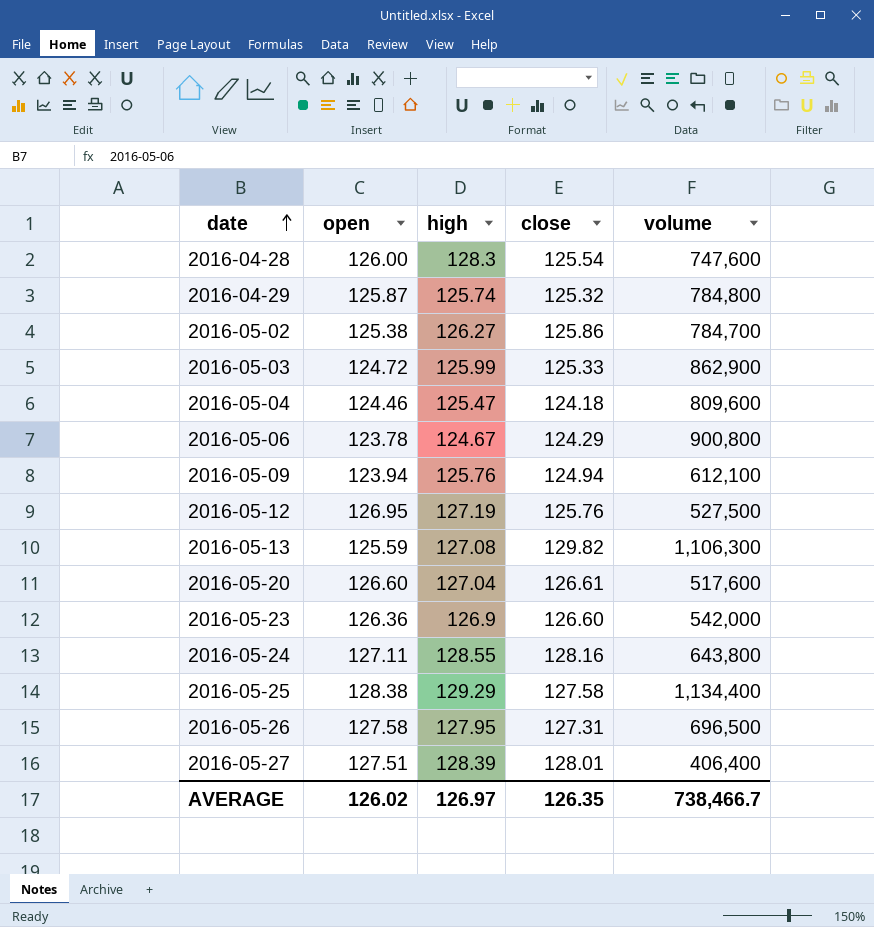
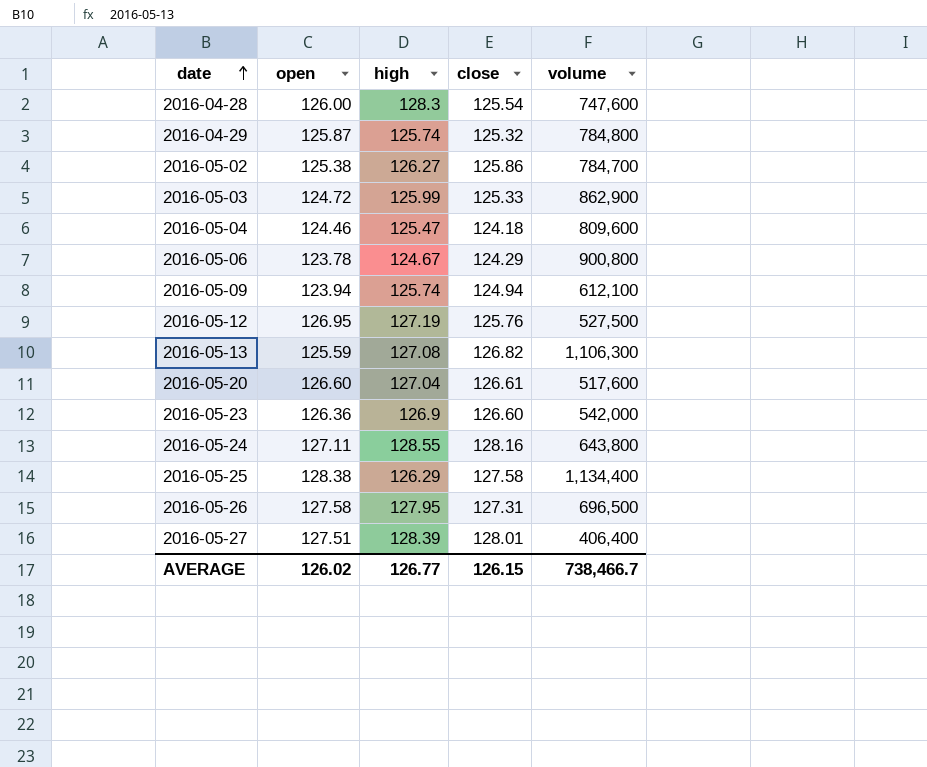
2016-05-09 | high: 125.76 -> 125.74
2016-05-13 | close: 129.82 -> 126.82
2016-05-25 | high: 129.29 -> 126.29
AVERAGE | high: 126.97 -> 126.77
AVERAGE | close: 126.35 -> 126.15

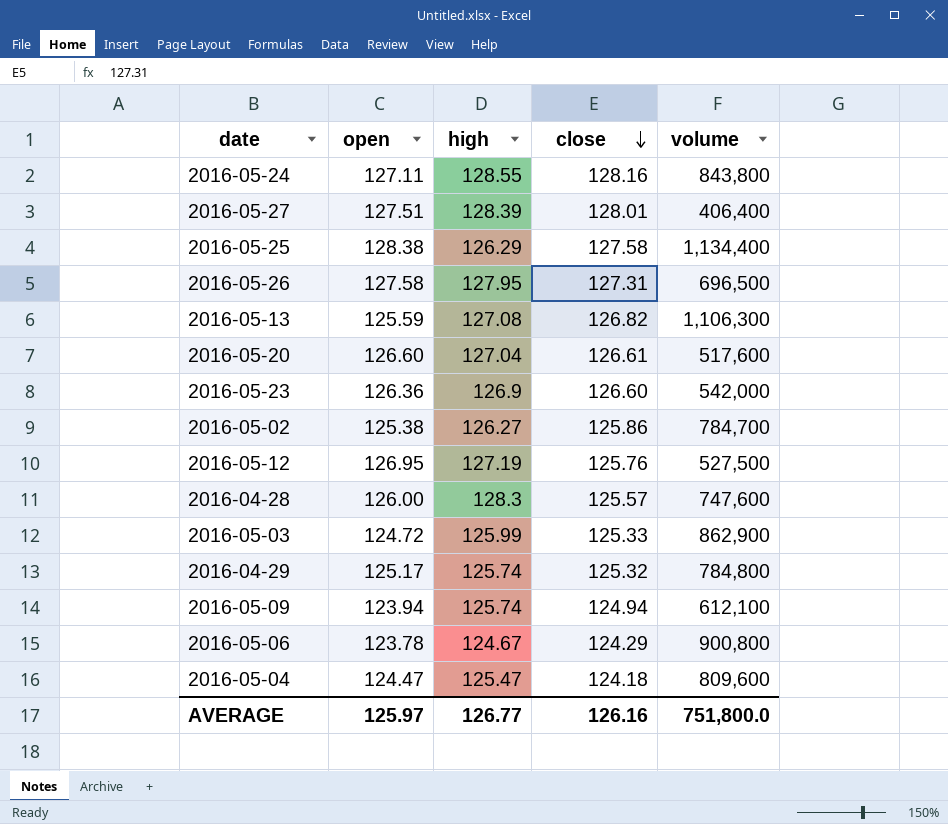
row order: date ascending -> close descending
2016-05-24 | volume: 643,800 -> 843,800
2016-04-28 | close: 125.54 -> 125.57
2016-04-29 | open: 125.87 -> 125.17
2016-05-04 | open: 124.46 -> 124.47
AVERAGE | open: 126.02 -> 125.97
AVERAGE | close: 126.15 -> 126.16
AVERAGE | volume: 738,466.7 -> 751,800.0

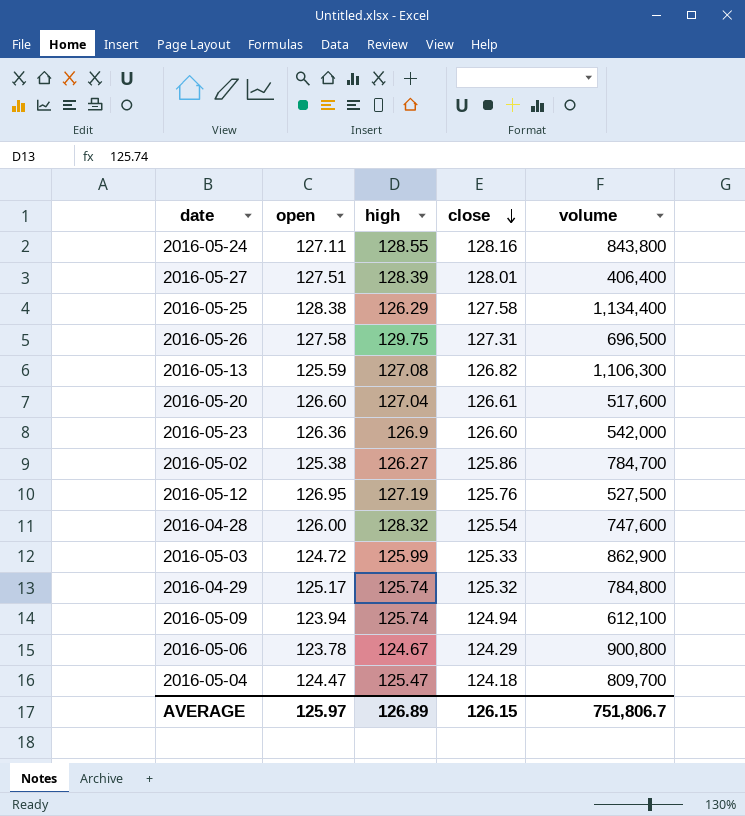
2016-05-26 | high: 127.95 -> 129.75
2016-04-28 | high: 128.3 -> 128.32
2016-04-28 | close: 125.57 -> 125.54
2016-05-04 | volume: 809,600 -> 809,700
AVERAGE | high: 126.77 -> 126.89
AVERAGE | close: 126.16 -> 126.15
AVERAGE | volume: 751,800.0 -> 751,806.7

